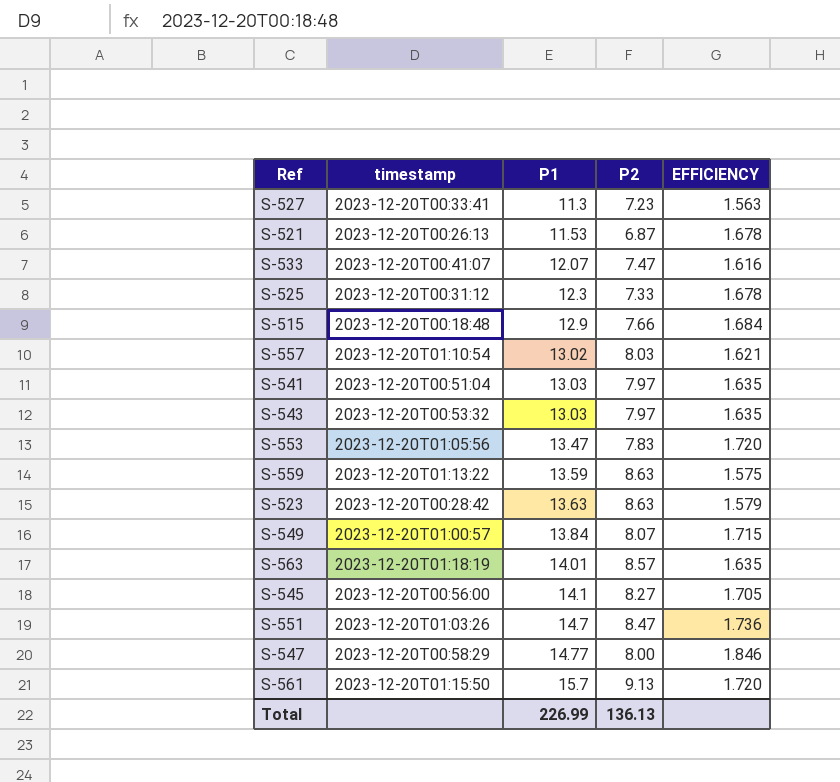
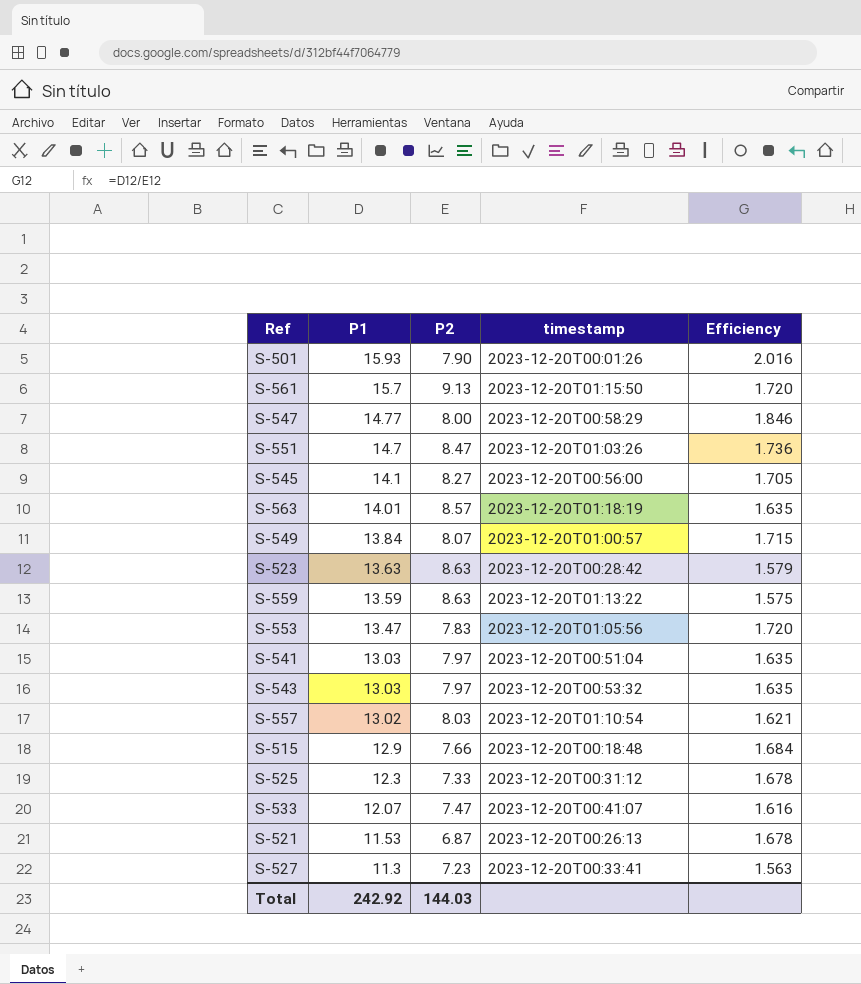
row order: P1 ascending -> P1 descending
column timestamp | position: 2 -> 4
column name: EFFICIENCY -> Efficiency
row S-501: none -> 15.93 | 7.90 | 2023-12-20T00:01:26 | 2.016
Total | P1: 226.99 -> 242.92
Total | P2: 136.13 -> 144.03

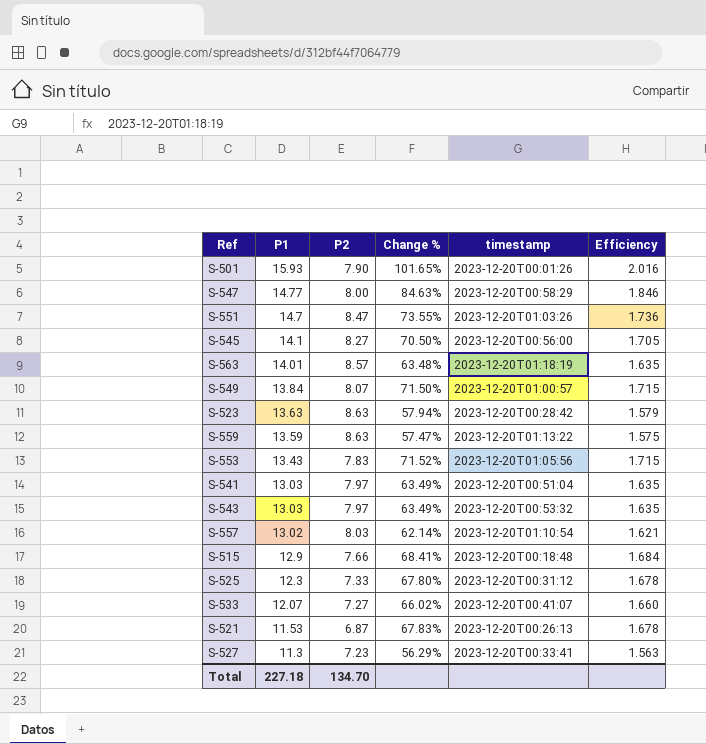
column Change % | formula: none -> ([P1] - [P2]) / [P2]
row S-561: 15.7 | 9.13 | 2023-12-20T01:15:50 | 1.720 -> none
S-553 | P1: 13.47 -> 13.43
S-553 | Efficiency: 1.720 -> 1.715
S-533 | P2: 7.47 -> 7.27
S-533 | Efficiency: 1.616 -> 1.660
Total | P1: 242.92 -> 227.18
Total | P2: 144.03 -> 134.70

